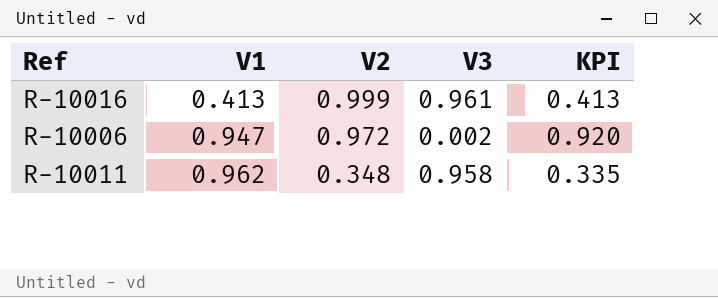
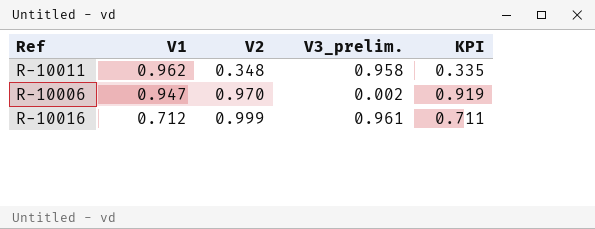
row order: V1 ascending -> V1 descending
column name: V3 -> V3_prelim.
R-10006 | V2: 0.972 -> 0.970
R-10006 | KPI: 0.920 -> 0.919
R-10016 | V1: 0.413 -> 0.712
R-10016 | KPI: 0.413 -> 0.711

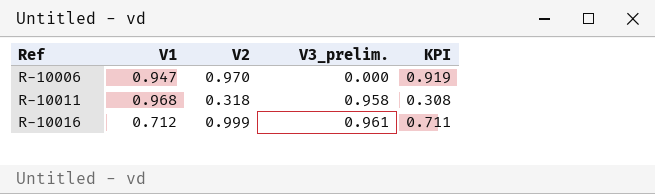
row order: V1 descending -> Ref ascending
R-10006 | V3_prelim.: 0.002 -> 0.000
R-10011 | V1: 0.962 -> 0.968
R-10011 | V2: 0.348 -> 0.318
R-10011 | KPI: 0.335 -> 0.308

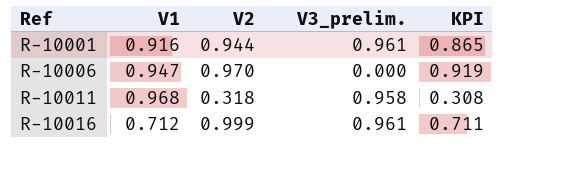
row R-10001: none -> 0.916 | 0.944 | 0.961 | 0.865

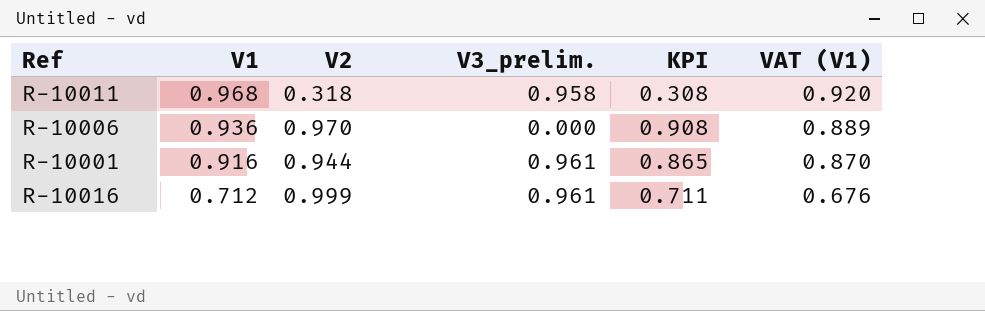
row order: Ref ascending -> V1 descending
column VAT (V1) | formula: none -> [V1] * 0.95
R-10006 | V1: 0.947 -> 0.936
R-10006 | KPI: 0.919 -> 0.908

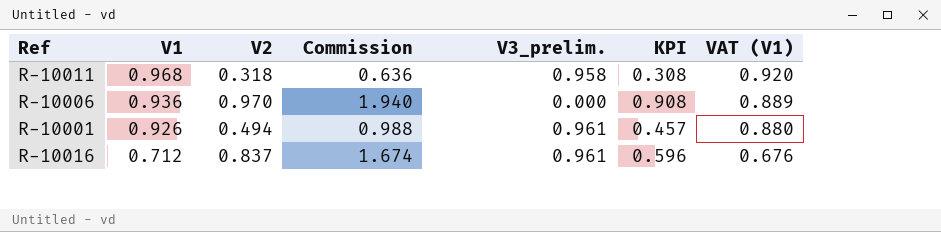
column Commission | formula: none -> [V2] * 2
R-10001 | V1: 0.916 -> 0.926
R-10001 | V2: 0.944 -> 0.494
R-10001 | KPI: 0.865 -> 0.457
R-10001 | VAT (V1): 0.870 -> 0.880
R-10016 | V2: 0.999 -> 0.837
R-10016 | KPI: 0.711 -> 0.596

